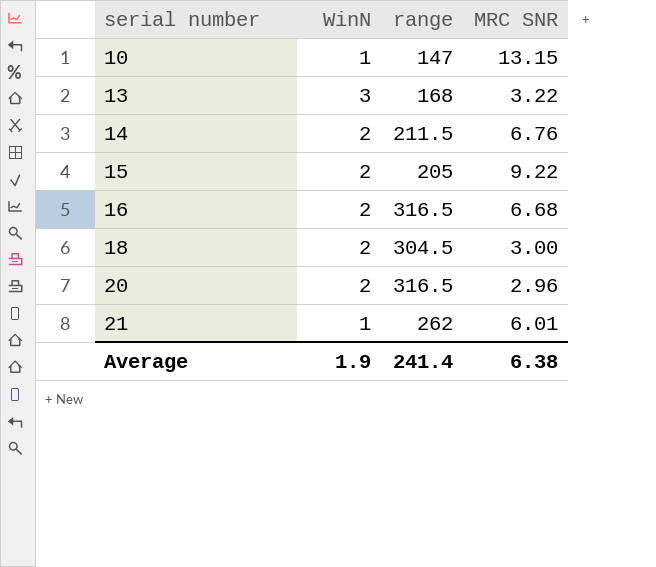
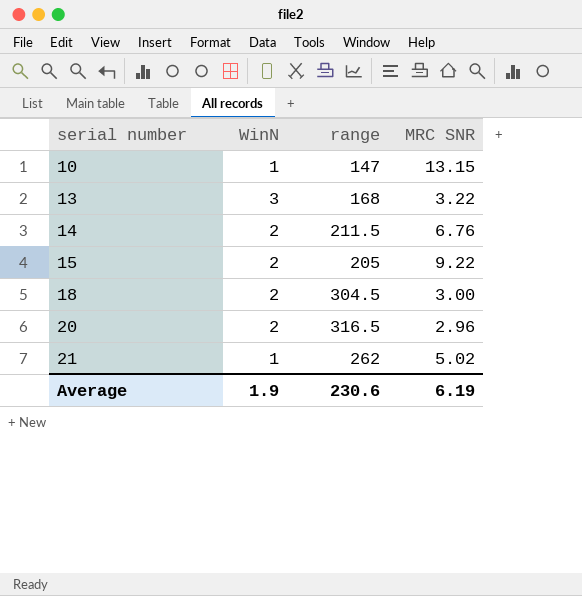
row 16: 2 | 316.5 | 6.68 -> none
21 | MRC SNR: 6.01 -> 5.02
Average | range: 241.4 -> 230.6
Average | MRC SNR: 6.38 -> 6.19

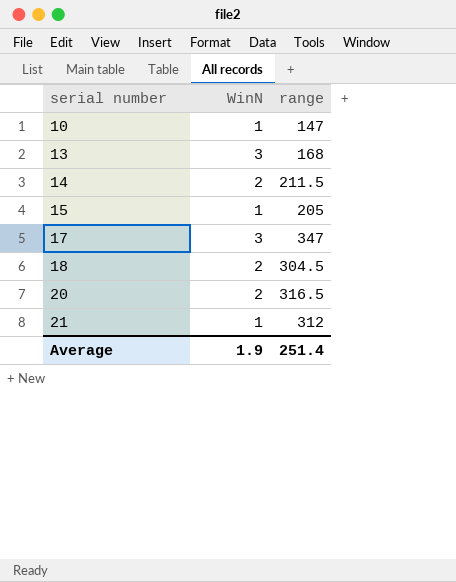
column MRC SNR | position: 4 -> none
15 | WinN: 2 -> 1
row 17: none -> 3 | 347
21 | range: 262 -> 312
Average | range: 230.6 -> 251.4

